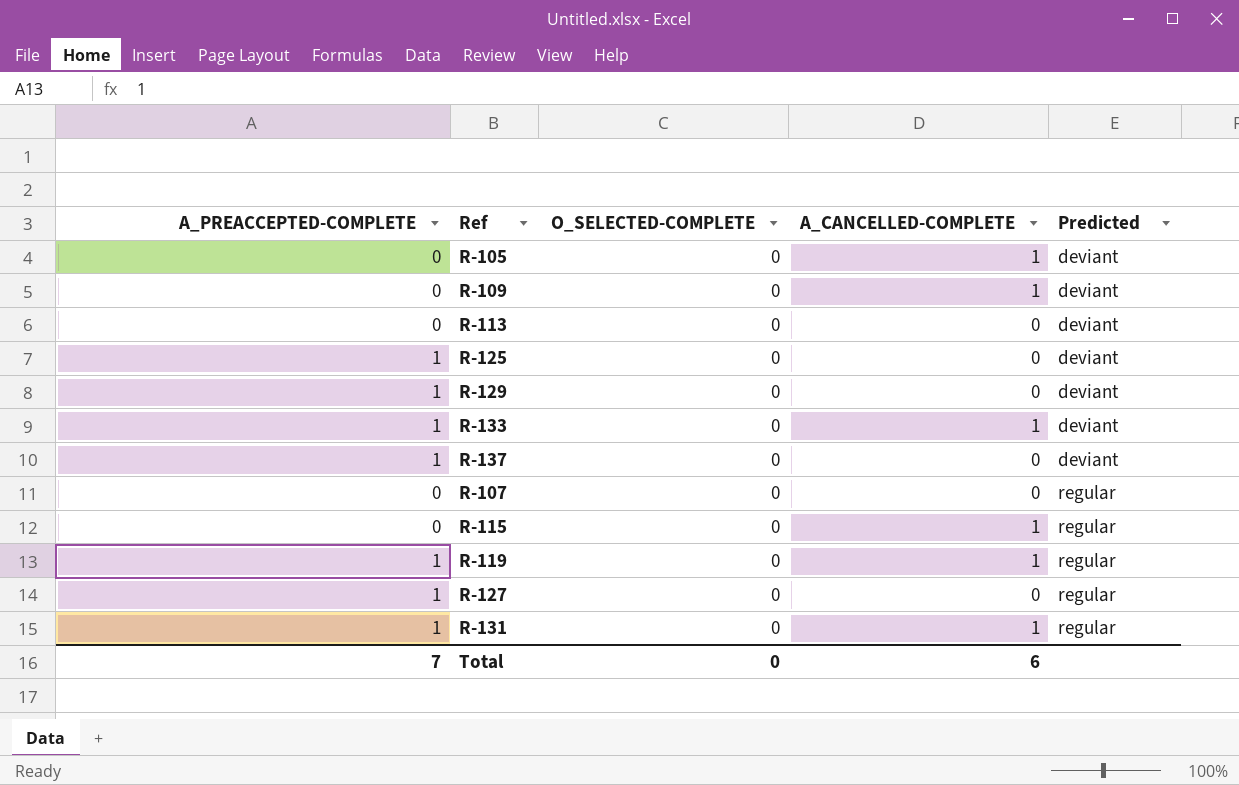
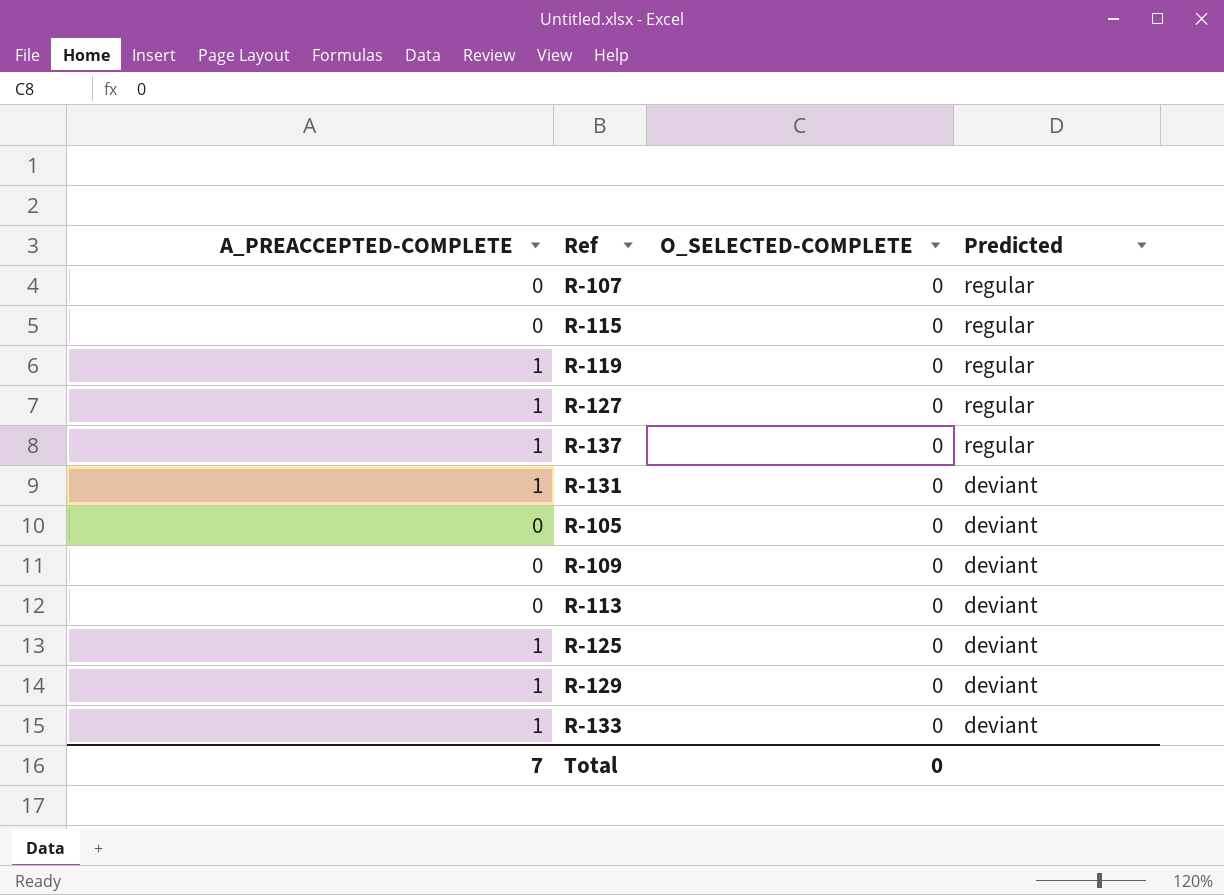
row order: Predicted ascending -> Predicted descending
column A_CANCELLED-COMPLETE | position: 4 -> none
R-137 | Predicted: deviant -> regular
R-131 | Predicted: regular -> deviant

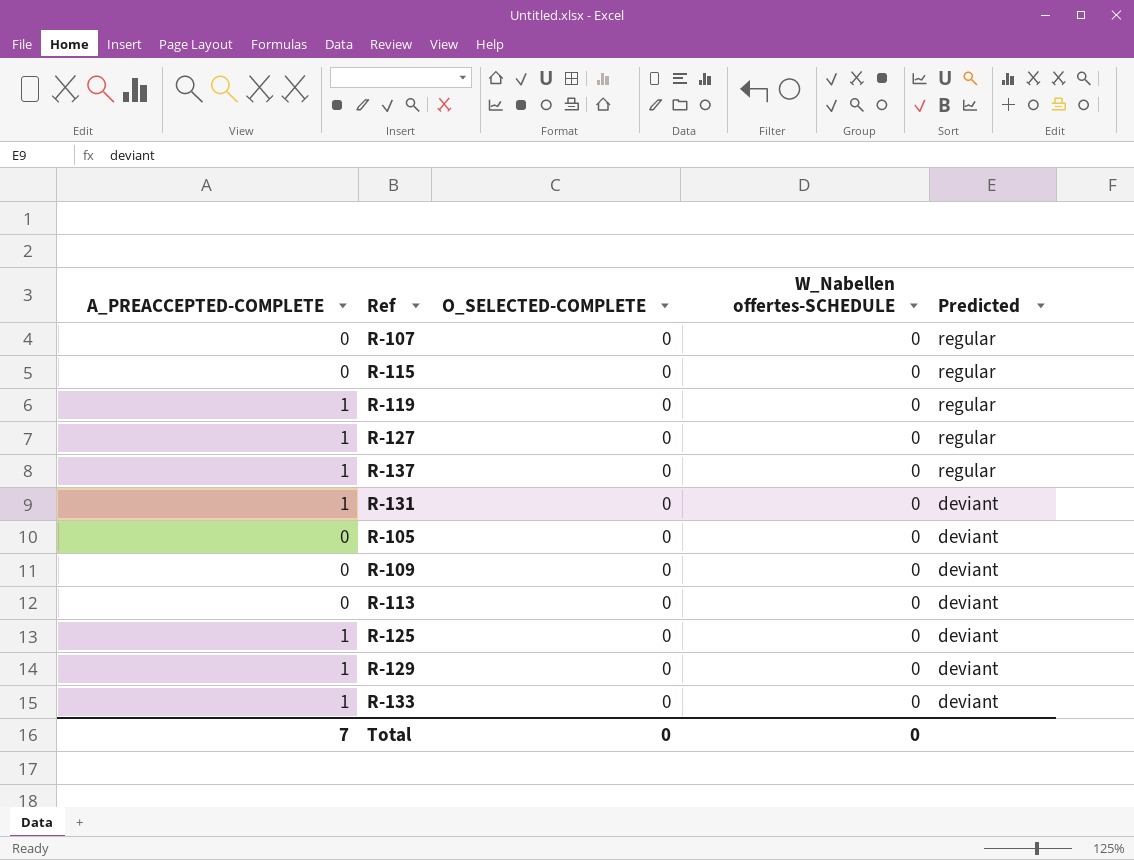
column W_Nabellen offertes-SCHEDULE | position: none -> 4

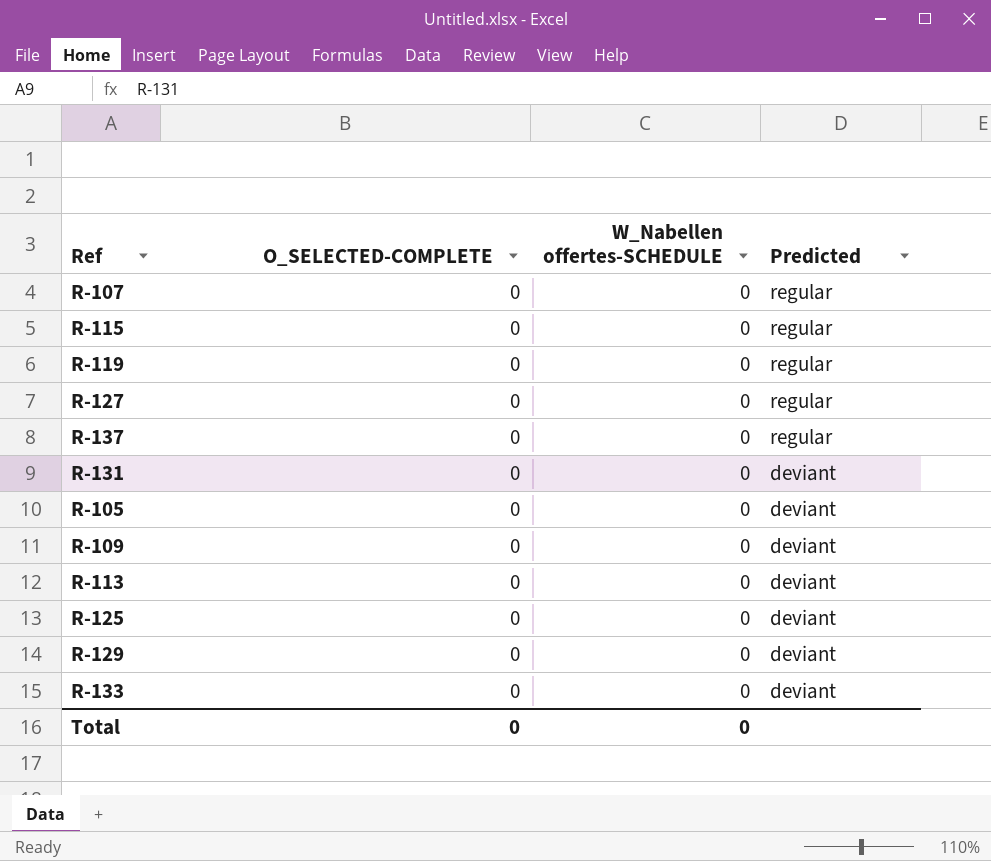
column A_PREACCEPTED-COMPLETE | position: 1 -> none

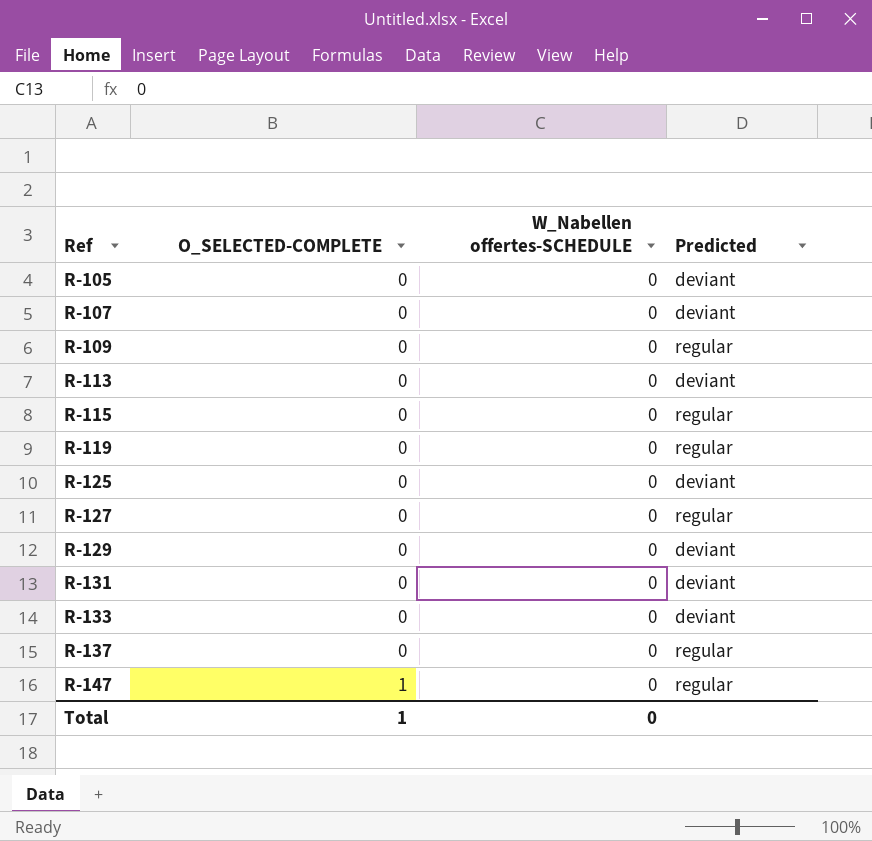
row order: Predicted descending -> Ref ascending
R-107 | Predicted: regular -> deviant
R-109 | Predicted: deviant -> regular
row R-147: none -> 1 | 0 | regular
Total | O_SELECTED-COMPLETE: 0 -> 1

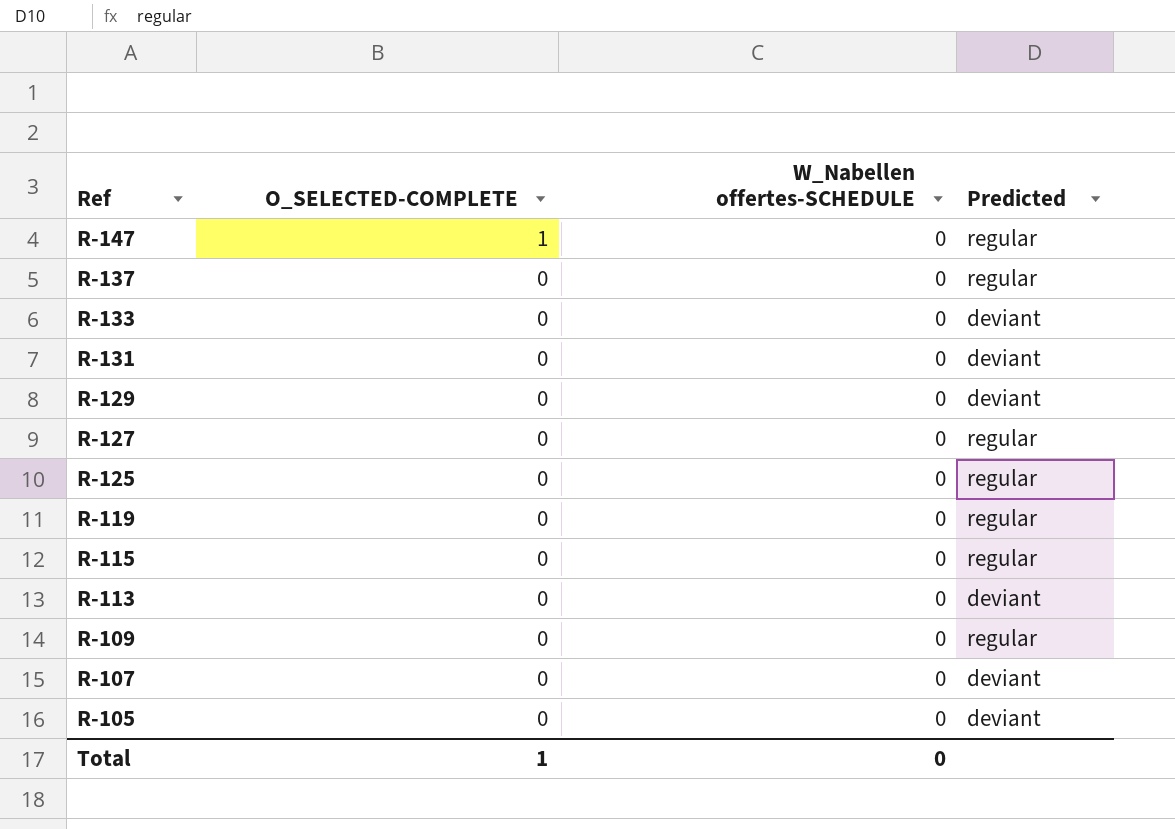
row order: Ref ascending -> Ref descending
R-125 | Predicted: deviant -> regular

